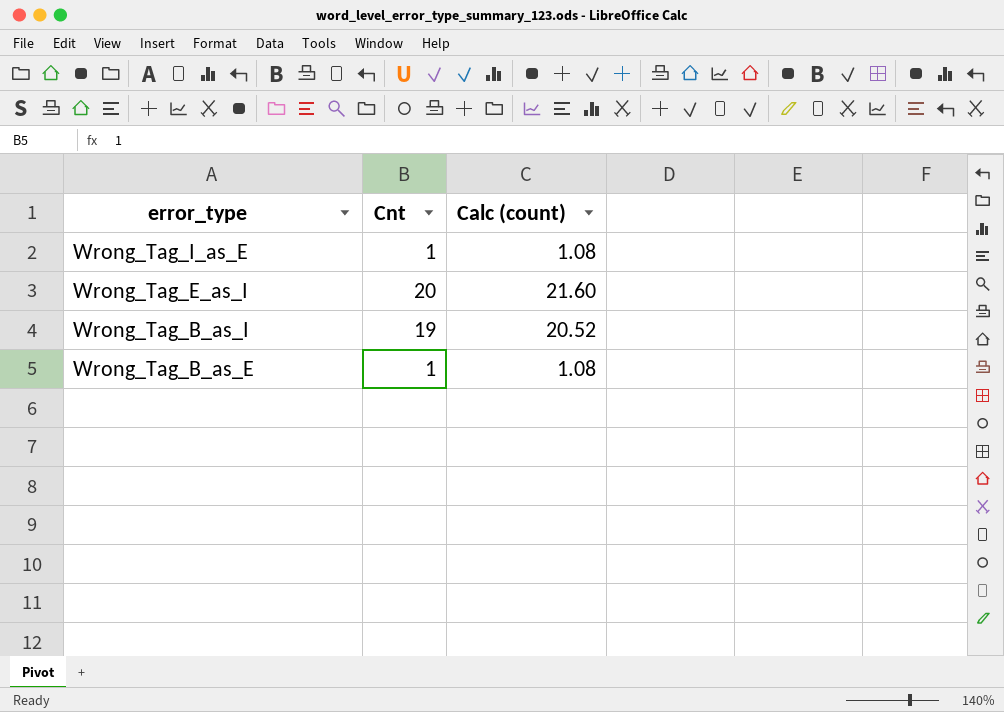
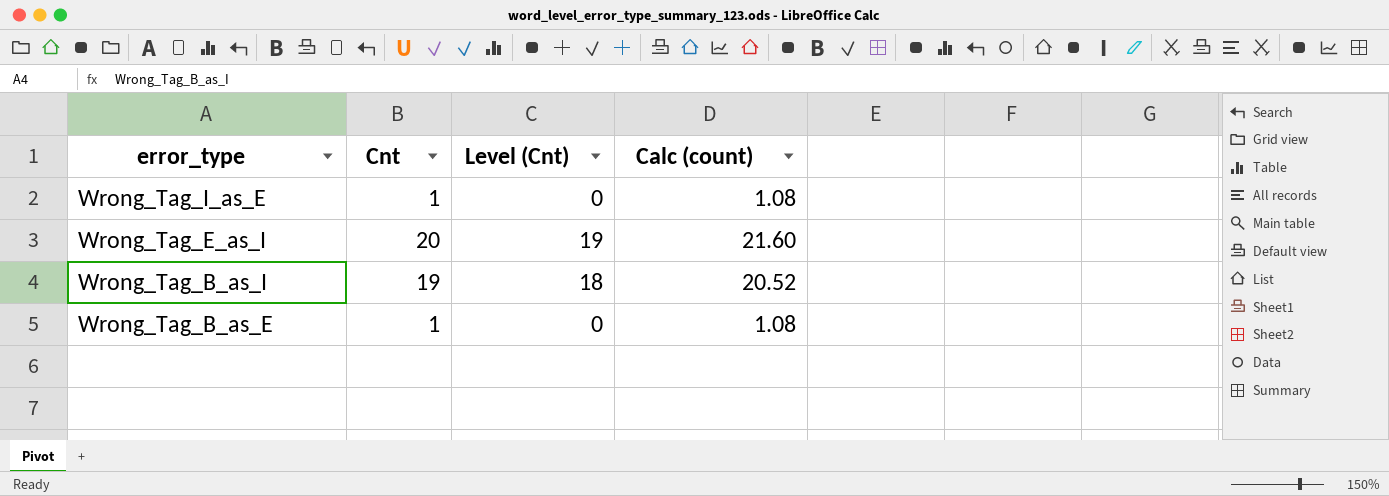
column Level (Cnt) | formula: none -> [Cnt] - 1

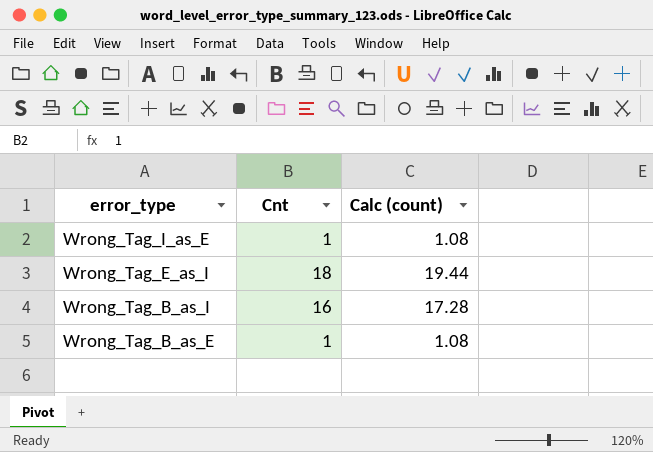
column Level (Cnt) | formula: [Cnt] - 1 -> none
Wrong_Tag_E_as_I | Cnt: 20 -> 18
Wrong_Tag_E_as_I | Calc (count): 21.60 -> 19.44
Wrong_Tag_B_as_I | Cnt: 19 -> 16
Wrong_Tag_B_as_I | Calc (count): 20.52 -> 17.28

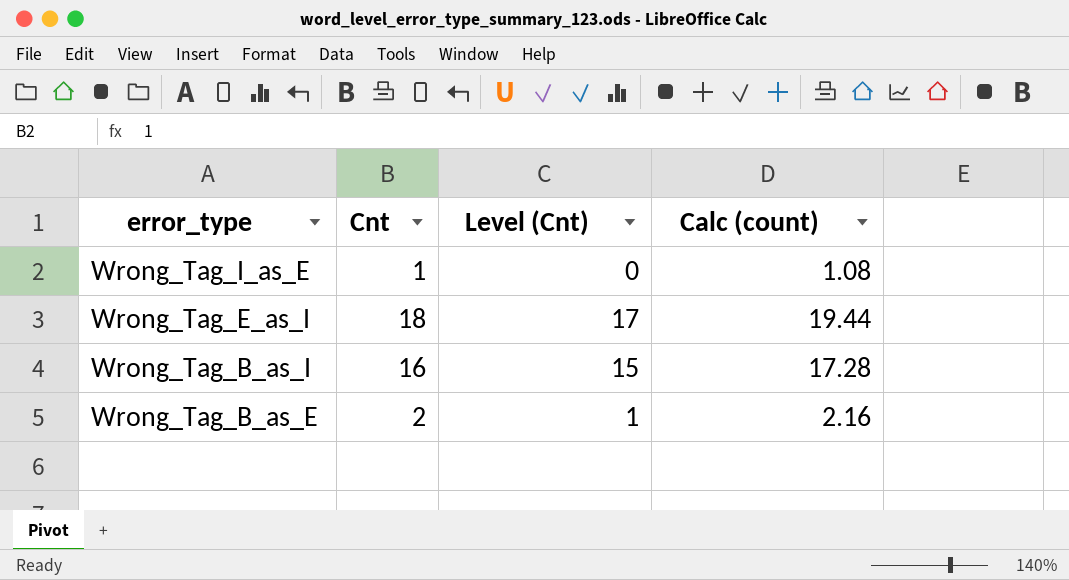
column Level (Cnt) | formula: none -> [Cnt] - 1
Wrong_Tag_B_as_E | Cnt: 1 -> 2
Wrong_Tag_B_as_E | Calc (count): 1.08 -> 2.16

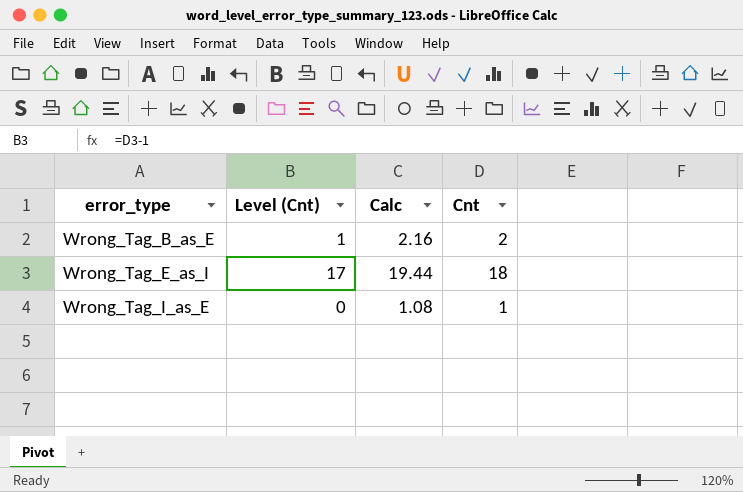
row order: error_type descending -> error_type ascending
column name: Calc (count) -> Calc
column Cnt | position: 2 -> 4
row Wrong_Tag_B_as_I: 16 | 15 | 17.28 -> none

